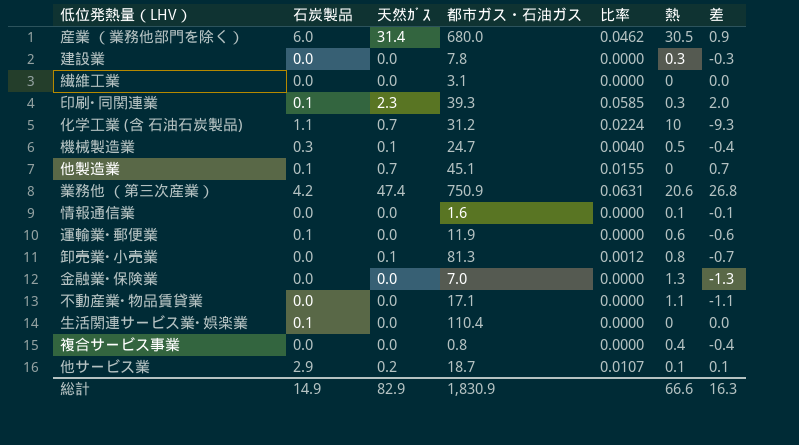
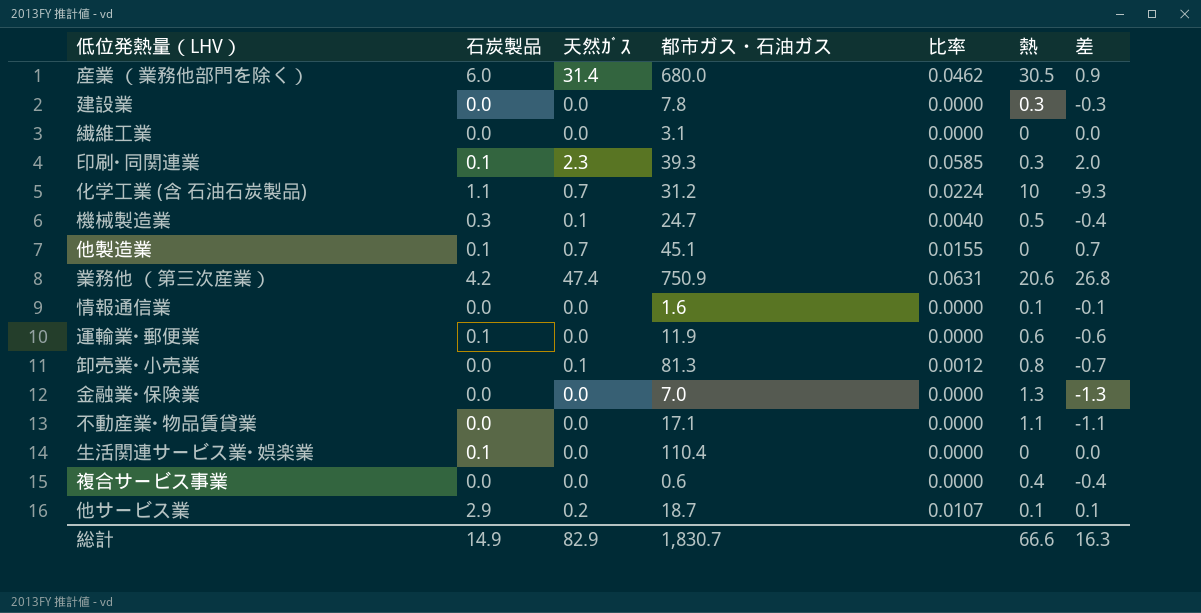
複合サービス事業 | 都市ガス・石油ガス: 0.8 -> 0.6
総計 | 都市ガス・石油ガス: 1,830.9 -> 1,830.7

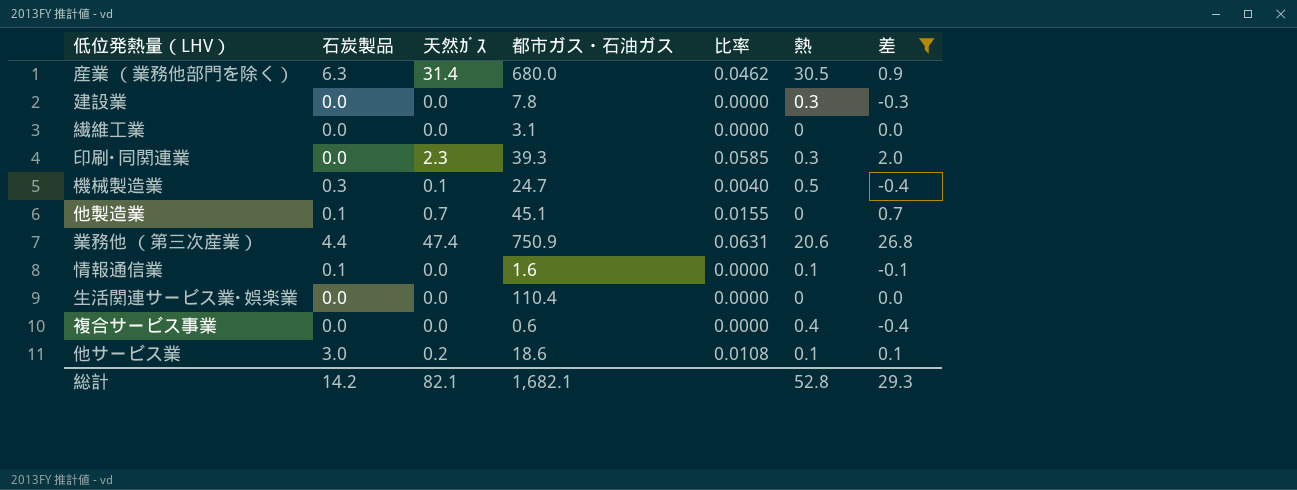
filter: none -> 差 >= -0.4
産業 （業務他部門を除く） | 石炭製品: 6.0 -> 6.3
印刷･同関連業 | 石炭製品: 0.1 -> 0.0
業務他 （第三次産業） | 石炭製品: 4.2 -> 4.4
情報通信業 | 石炭製品: 0.0 -> 0.1
生活関連サービス業･娯楽業 | 石炭製品: 0.1 -> 0.0
他サービス業 | 石炭製品: 2.9 -> 3.0
他サービス業 | 都市ガス・石油ガス: 18.7 -> 18.6
他サービス業 | 比率: 0.0107 -> 0.0108
総計 | 石炭製品: 14.9 -> 14.2
総計 | 天然ｶﾞｽ: 82.9 -> 82.1
総計 | 都市ガス・石油ガス: 1,830.7 -> 1,682.1
総計 | 熱: 66.6 -> 52.8
総計 | 差: 16.3 -> 29.3

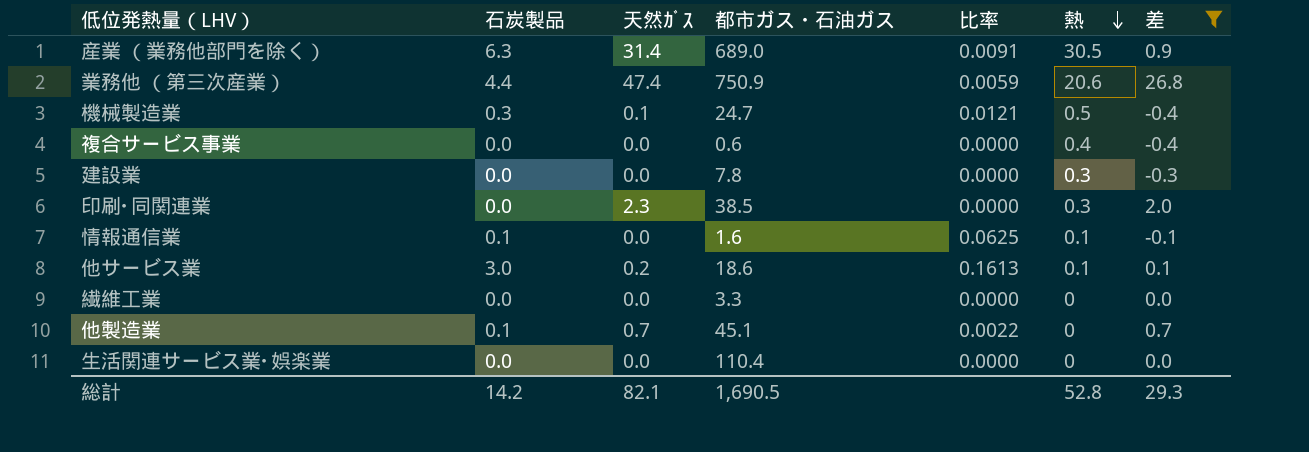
row order: none -> 熱 descending
column 比率 | formula: [天然ｶﾞｽ] / [都市ガス・石油ガス] -> [石炭製品] / [都市ガス・石油ガス]
産業 （業務他部門を除く） | 都市ガス・石油ガス: 680.0 -> 689.0
印刷･同関連業 | 都市ガス・石油ガス: 39.3 -> 38.5
繊維工業 | 都市ガス・石油ガス: 3.1 -> 3.3
総計 | 都市ガス・石油ガス: 1,682.1 -> 1,690.5

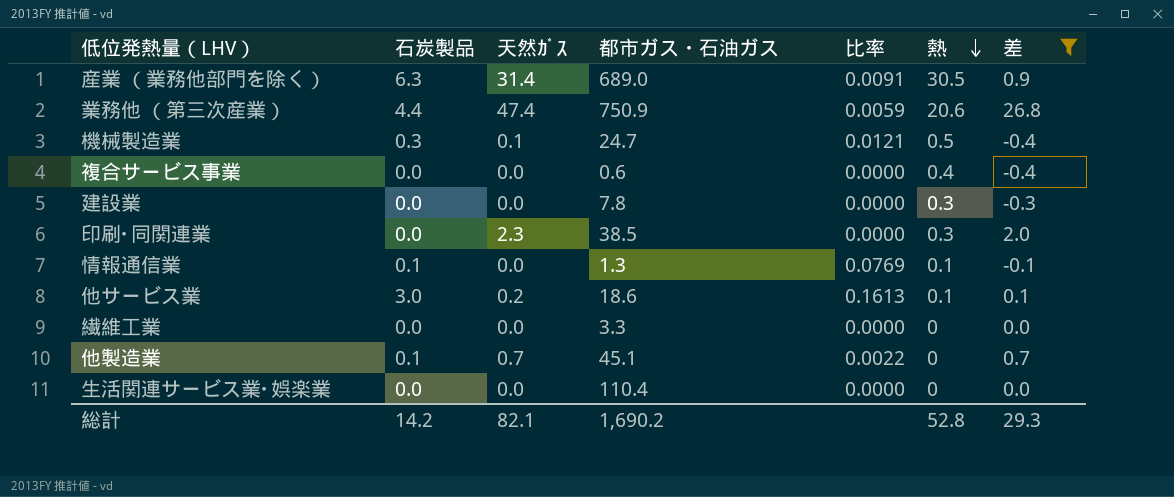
情報通信業 | 都市ガス・石油ガス: 1.6 -> 1.3
情報通信業 | 比率: 0.0625 -> 0.0769
総計 | 都市ガス・石油ガス: 1,690.5 -> 1,690.2

